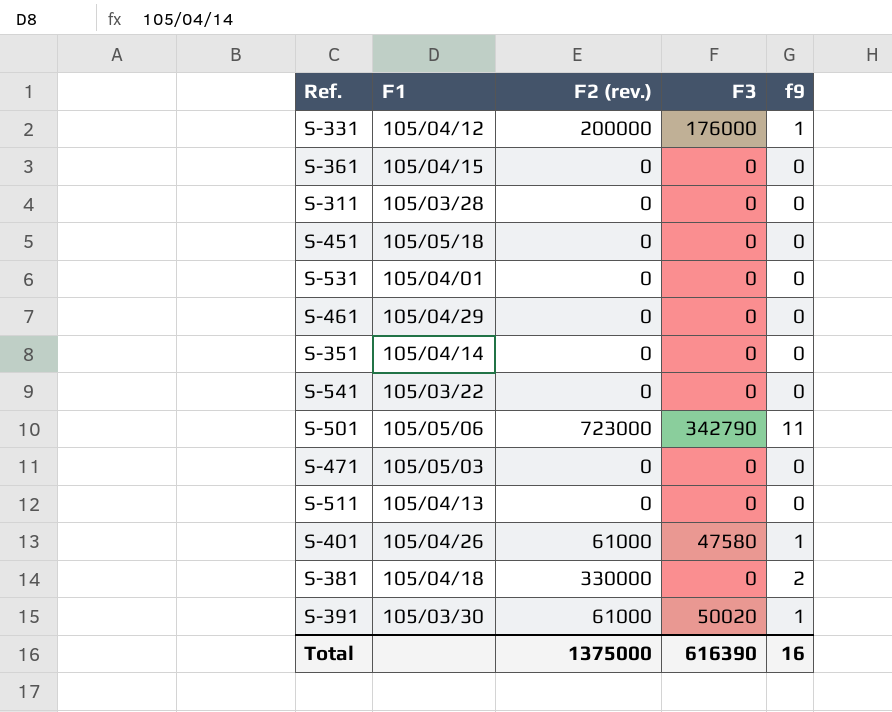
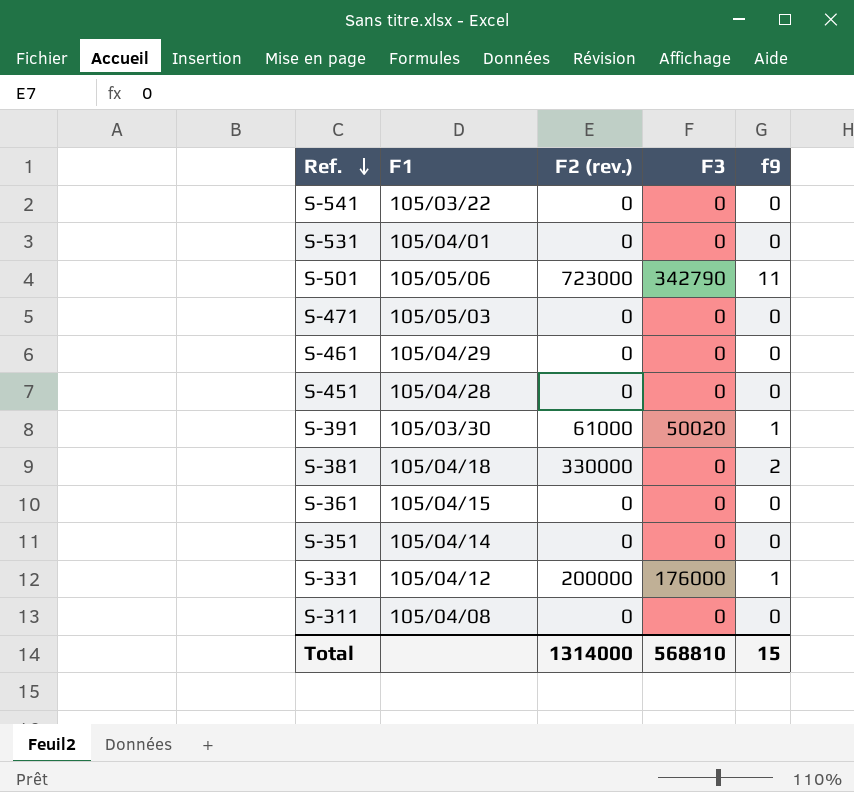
row order: none -> Ref. descending
row S-511: 105/04/13 | 0 | 0 | 0 -> none
row S-401: 105/04/26 | 61000 | 47580 | 1 -> none
S-451 | F1: 105/05/18 -> 105/04/28
S-311 | F1: 105/03/28 -> 105/04/08
Total | F2 (rev.): 1375000 -> 1314000
Total | F3: 616390 -> 568810
Total | f9: 16 -> 15

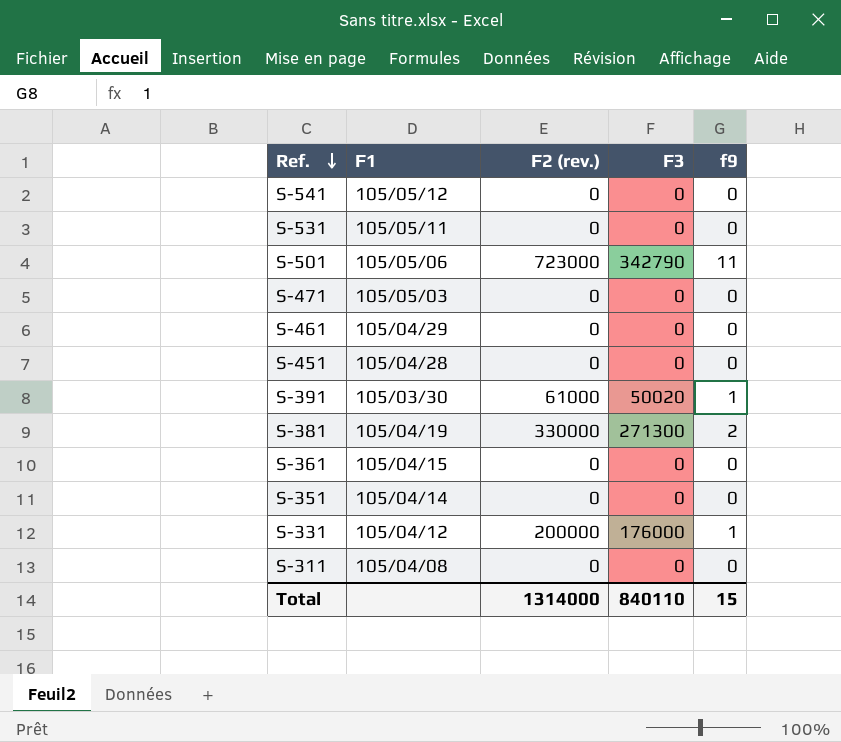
S-541 | F1: 105/03/22 -> 105/05/12
S-531 | F1: 105/04/01 -> 105/05/11
S-381 | F1: 105/04/18 -> 105/04/19
S-381 | F3: 0 -> 271300
Total | F3: 568810 -> 840110

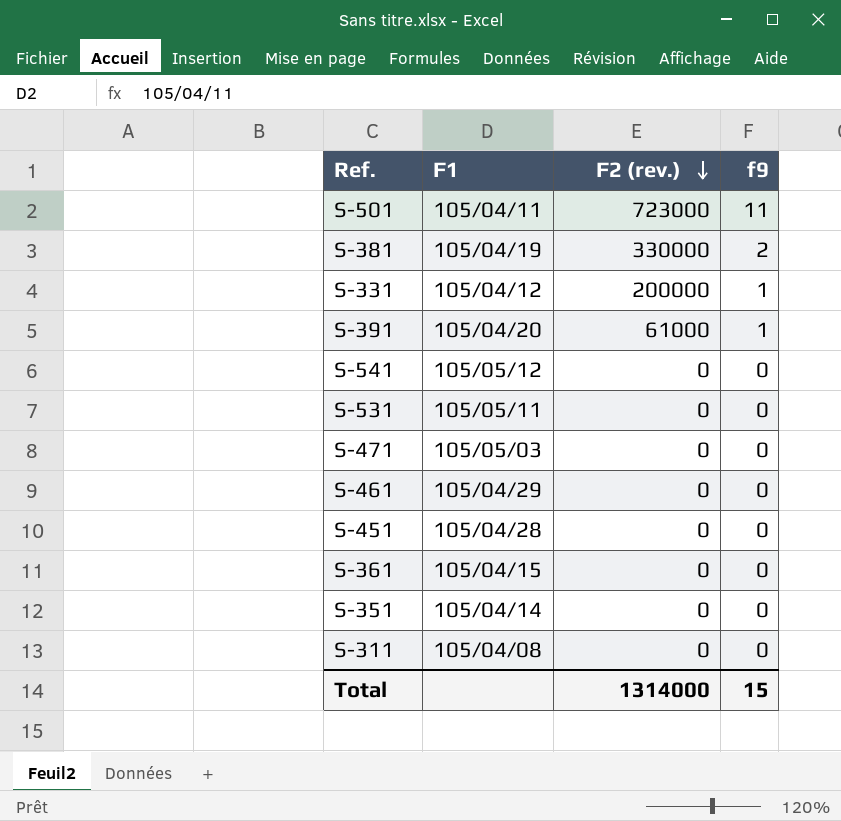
row order: Ref. descending -> F2 (rev.) descending
column F3 | position: 4 -> none
S-501 | F1: 105/05/06 -> 105/04/11
S-391 | F1: 105/03/30 -> 105/04/20

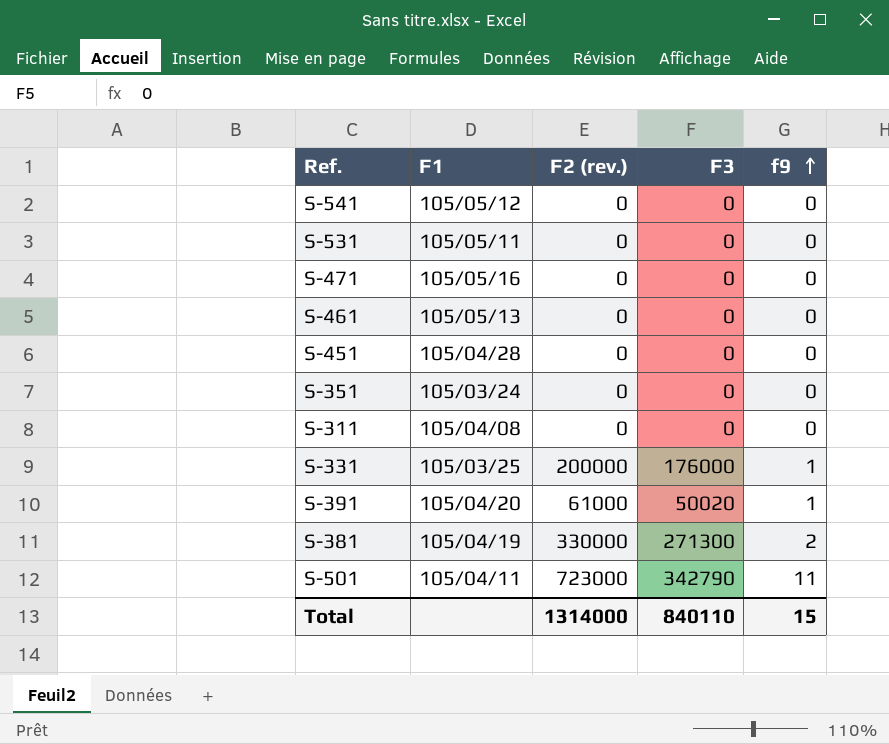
row order: F2 (rev.) descending -> f9 ascending
column F3 | position: none -> 4
row S-361: 105/04/15 | 0 | 0 -> none
S-471 | F1: 105/05/03 -> 105/05/16
S-461 | F1: 105/04/29 -> 105/05/13
S-351 | F1: 105/04/14 -> 105/03/24
S-331 | F1: 105/04/12 -> 105/03/25

